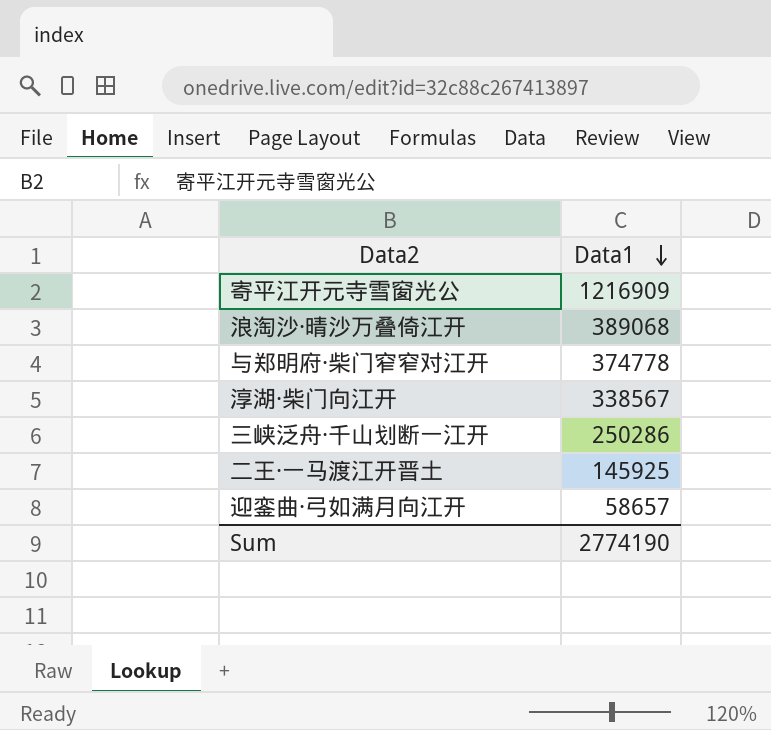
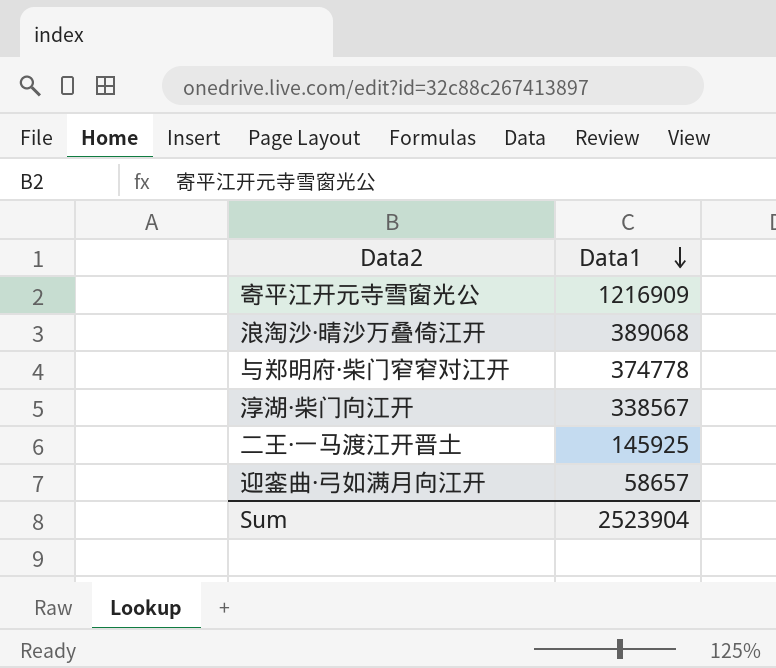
row 三峡泛舟·千山划断一江开: 250286 -> none
Sum | Data1: 2774190 -> 2523904

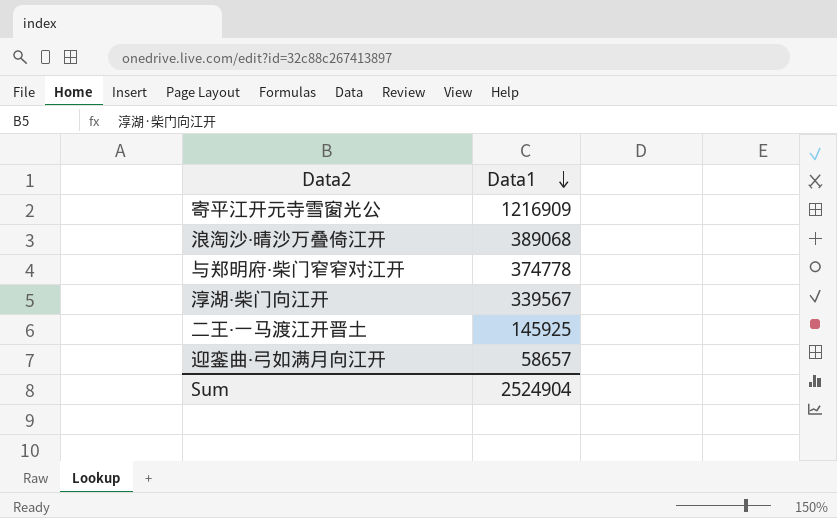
淳湖·柴门向江开 | Data1: 338567 -> 339567
Sum | Data1: 2523904 -> 2524904

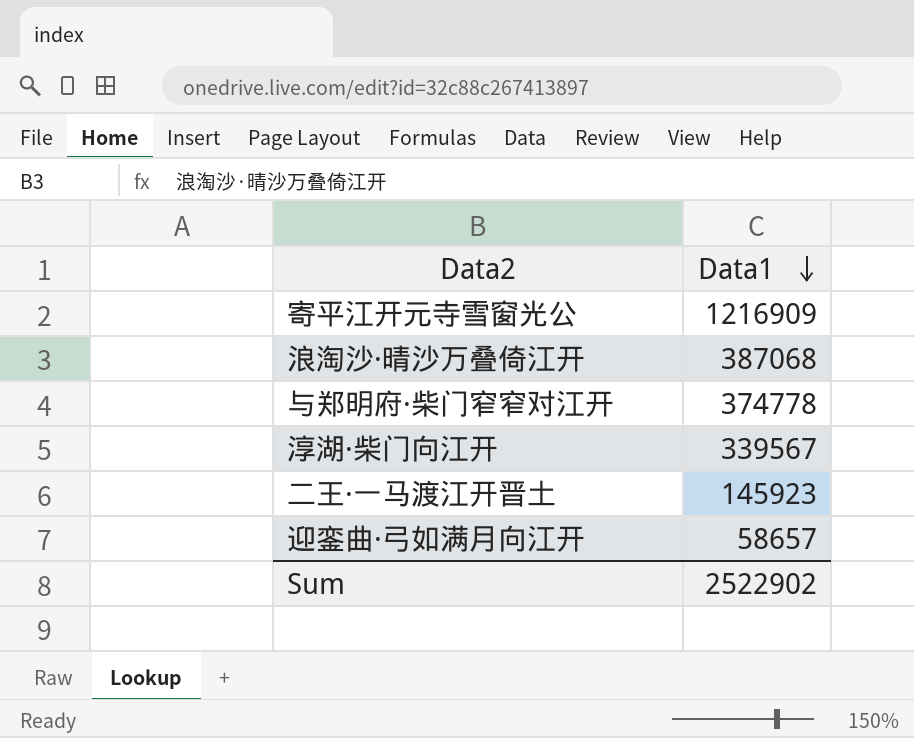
浪淘沙·晴沙万叠倚江开 | Data1: 389068 -> 387068
二王·一马渡江开晋土 | Data1: 145925 -> 145923
Sum | Data1: 2524904 -> 2522902

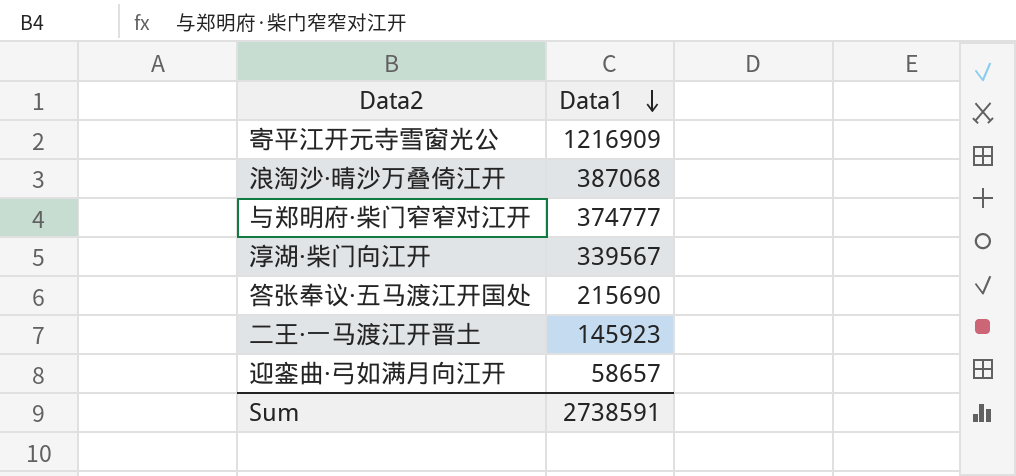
与郑明府·柴门窄窄对江开 | Data1: 374778 -> 374777
row 答张奉议·五马渡江开国处: none -> 215690
Sum | Data1: 2522902 -> 2738591

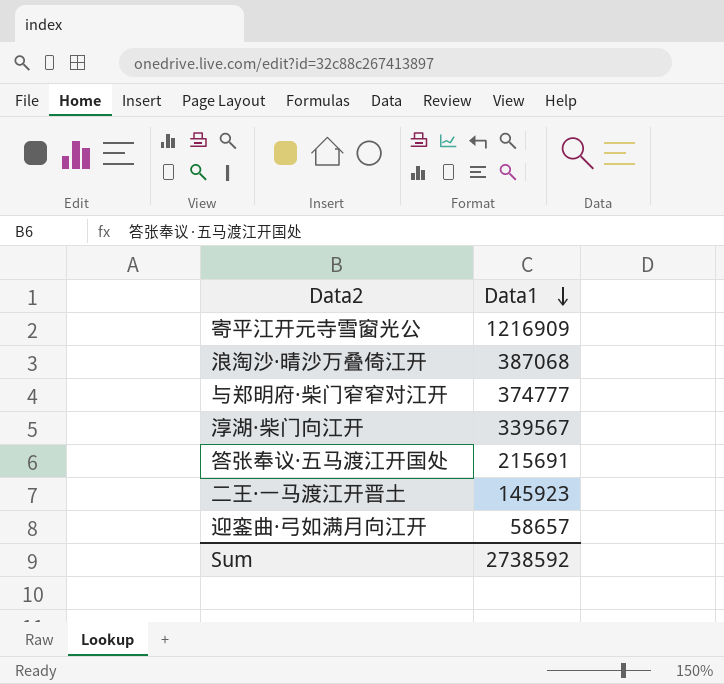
答张奉议·五马渡江开国处 | Data1: 215690 -> 215691
Sum | Data1: 2738591 -> 2738592

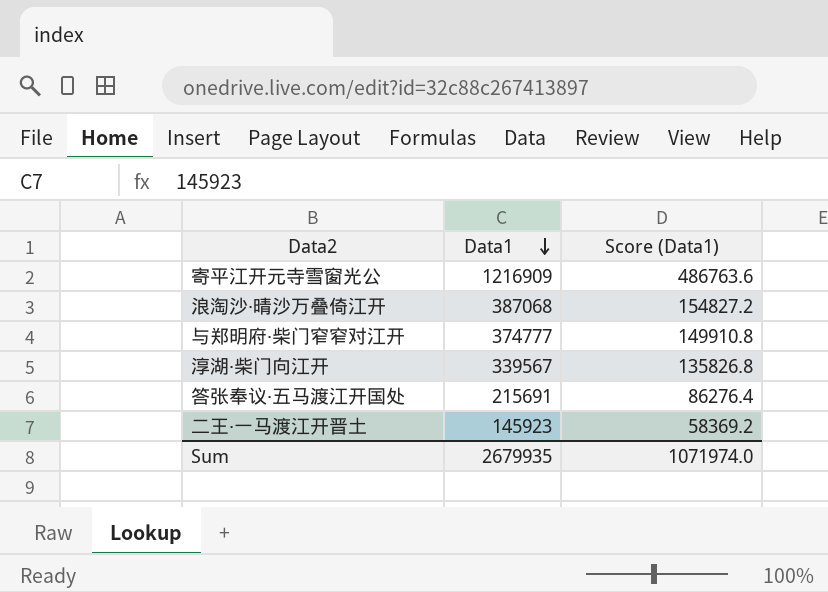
column Score (Data1) | formula: none -> [Data1] * 0.4
row 迎銮曲·弓如满月向江开: 58657 -> none
Sum | Data1: 2738592 -> 2679935

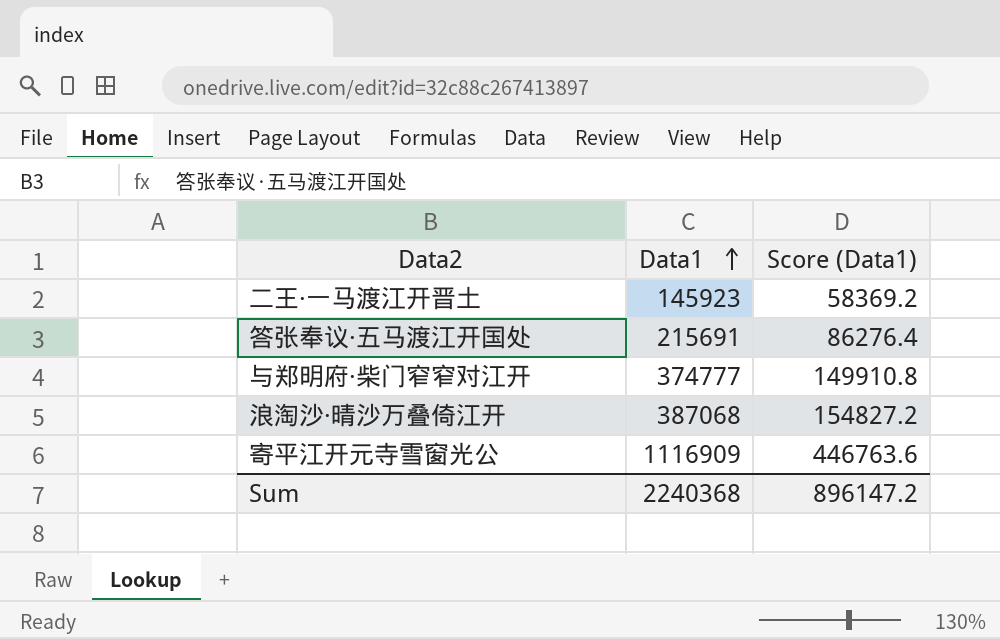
row order: Data1 descending -> Data1 ascending
row 淳湖·柴门向江开: 339567 | 135826.8 -> none
寄平江开元寺雪窗光公 | Data1: 1216909 -> 1116909
寄平江开元寺雪窗光公 | Score (Data1): 486763.6 -> 446763.6
Sum | Data1: 2679935 -> 2240368
Sum | Score (Data1): 1071974.0 -> 896147.2

